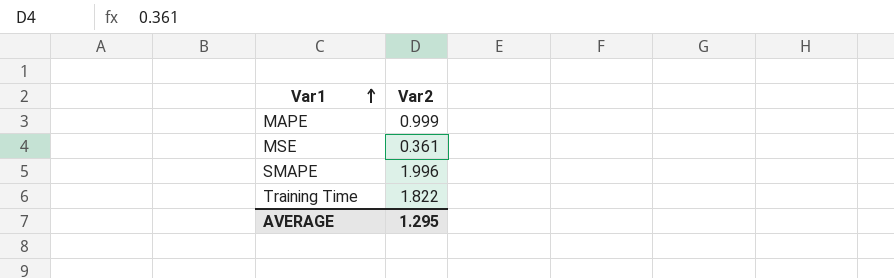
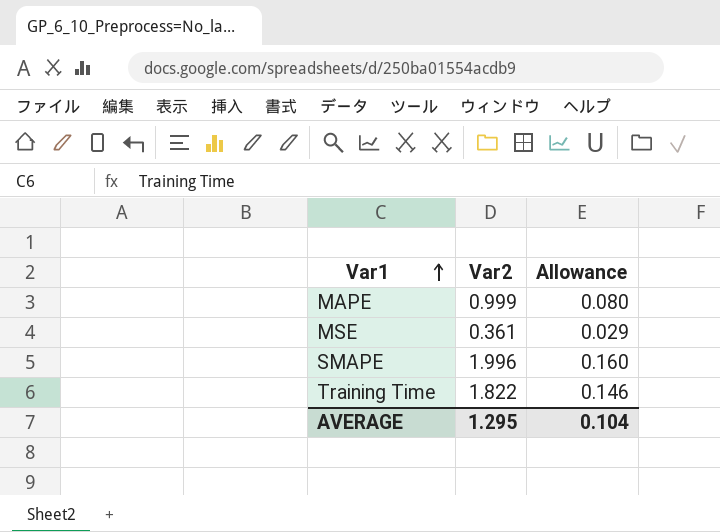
column Allowance | formula: none -> [Var2] * 0.08

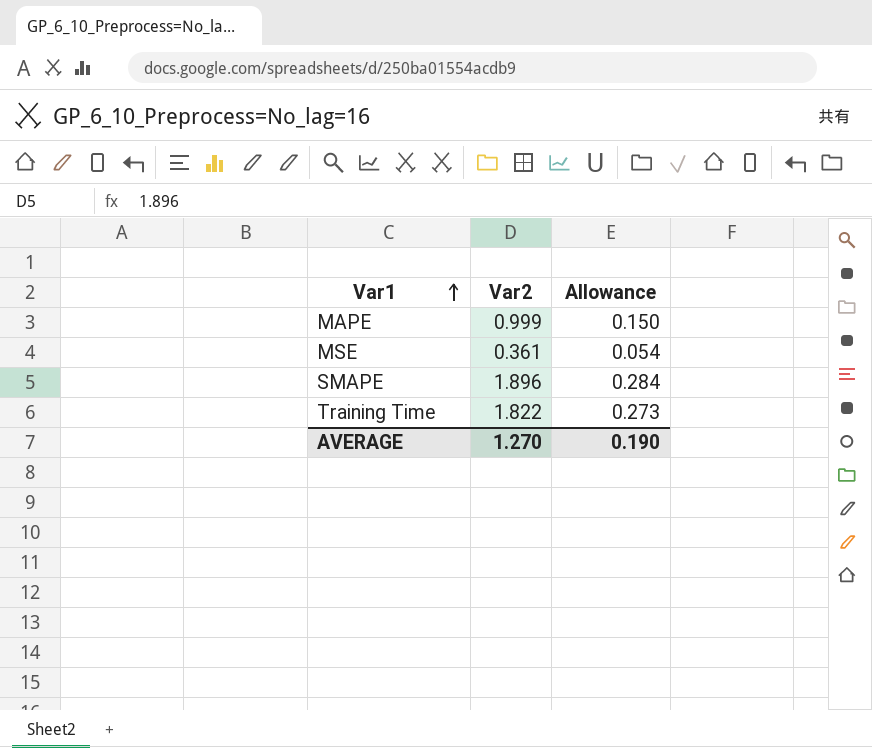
column Allowance | formula: [Var2] * 0.08 -> [Var2] * 0.15
SMAPE | Var2: 1.996 -> 1.896
AVERAGE | Var2: 1.295 -> 1.270
AVERAGE | Allowance: 0.104 -> 0.190

